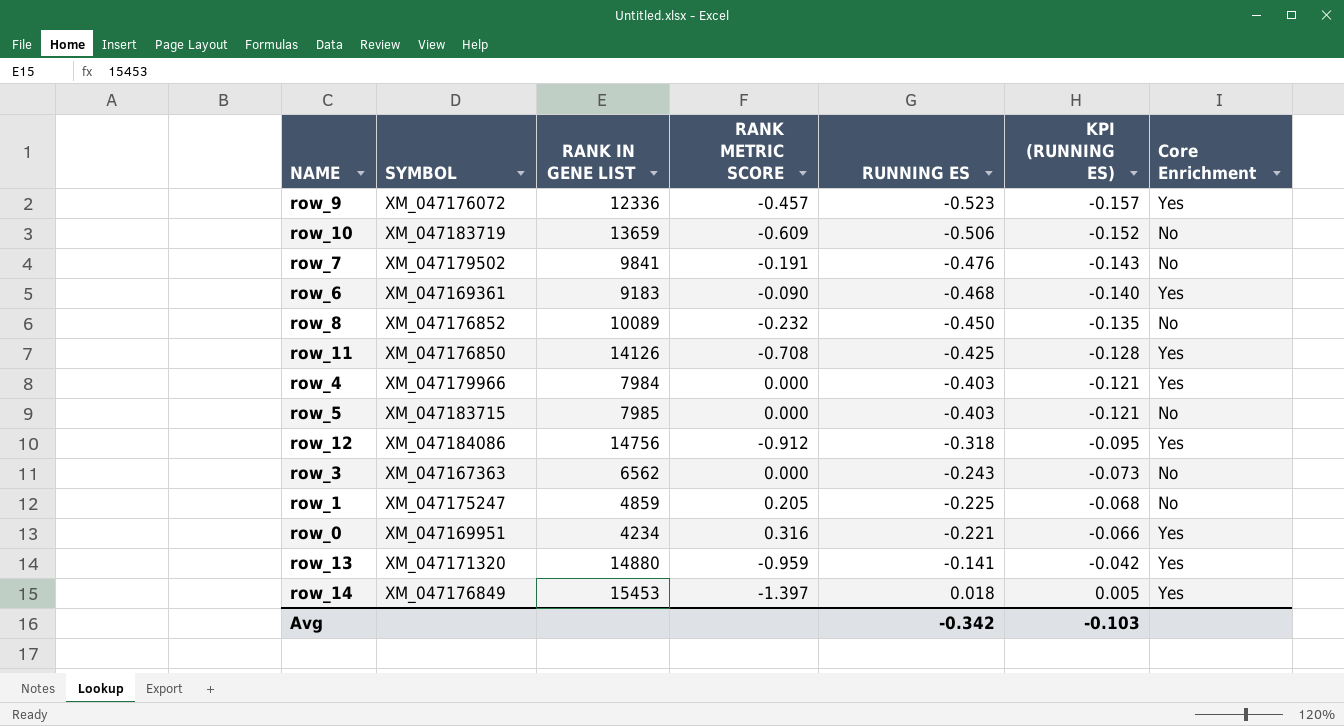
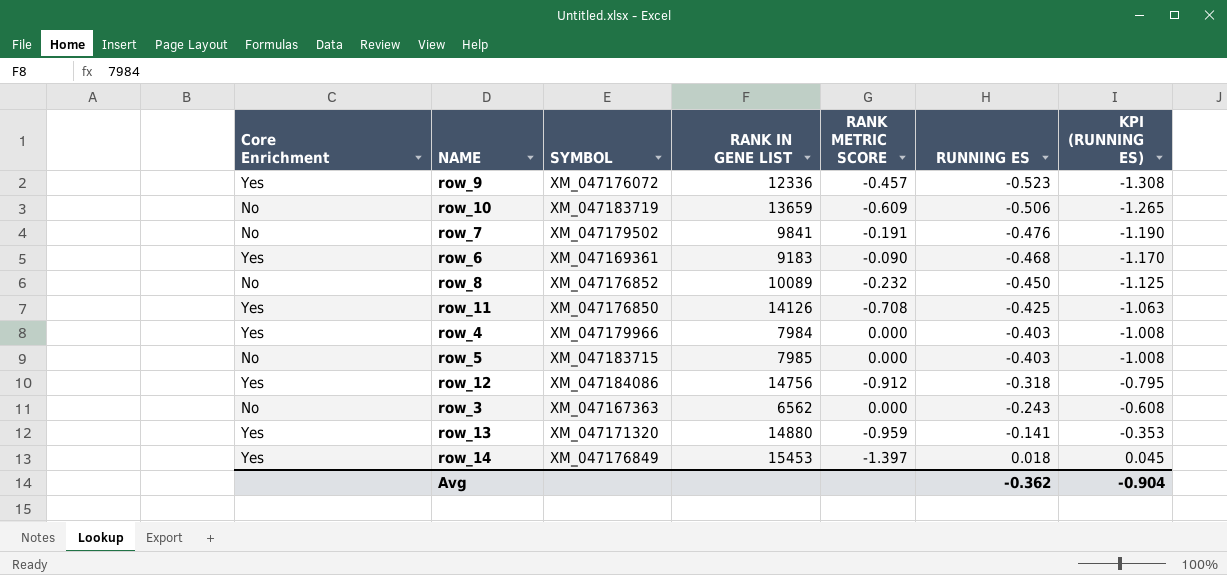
column Core Enrichment | position: 7 -> 1
column KPI (RUNNING ES) | formula: [RUNNING ES] * 0.3 -> [RUNNING ES] * 2.5
row row_1: XM_047175247 | 4859 | 0.205 | -0.225 | -0.068 | No -> none
row row_0: XM_047169951 | 4234 | 0.316 | -0.221 | -0.066 | Yes -> none
Avg | RUNNING ES: -0.342 -> -0.362
Avg | KPI (RUNNING ES): -0.103 -> -0.904

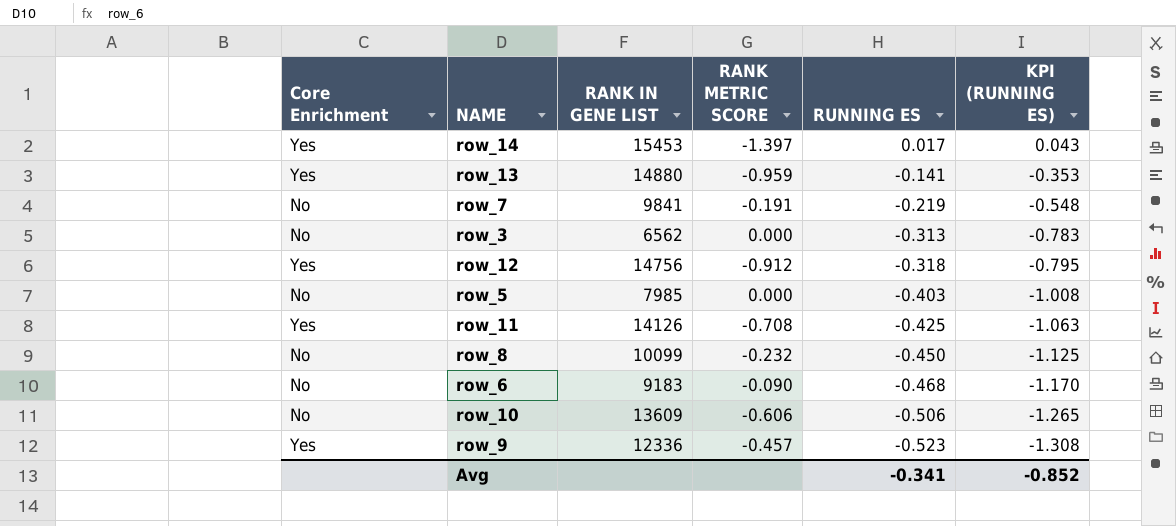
row order: RUNNING ES ascending -> RUNNING ES descending
column SYMBOL | position: 3 -> none
row row_4: Yes | XM_047179966 | 7984 | 0.000 | -0.403 | -1.008 -> none
row_14 | RUNNING ES: 0.018 -> 0.017
row_14 | KPI (RUNNING ES): 0.045 -> 0.043
row_7 | RUNNING ES: -0.476 -> -0.219
row_7 | KPI (RUNNING ES): -1.190 -> -0.548
row_3 | RUNNING ES: -0.243 -> -0.313
row_3 | KPI (RUNNING ES): -0.608 -> -0.783
row_8 | RANK IN GENE LIST: 10089 -> 10099
row_6 | Core Enrichment: Yes -> No
row_10 | RANK IN GENE LIST: 13659 -> 13609
row_10 | RANK METRIC SCORE: -0.609 -> -0.606
Avg | RUNNING ES: -0.362 -> -0.341
Avg | KPI (RUNNING ES): -0.904 -> -0.852

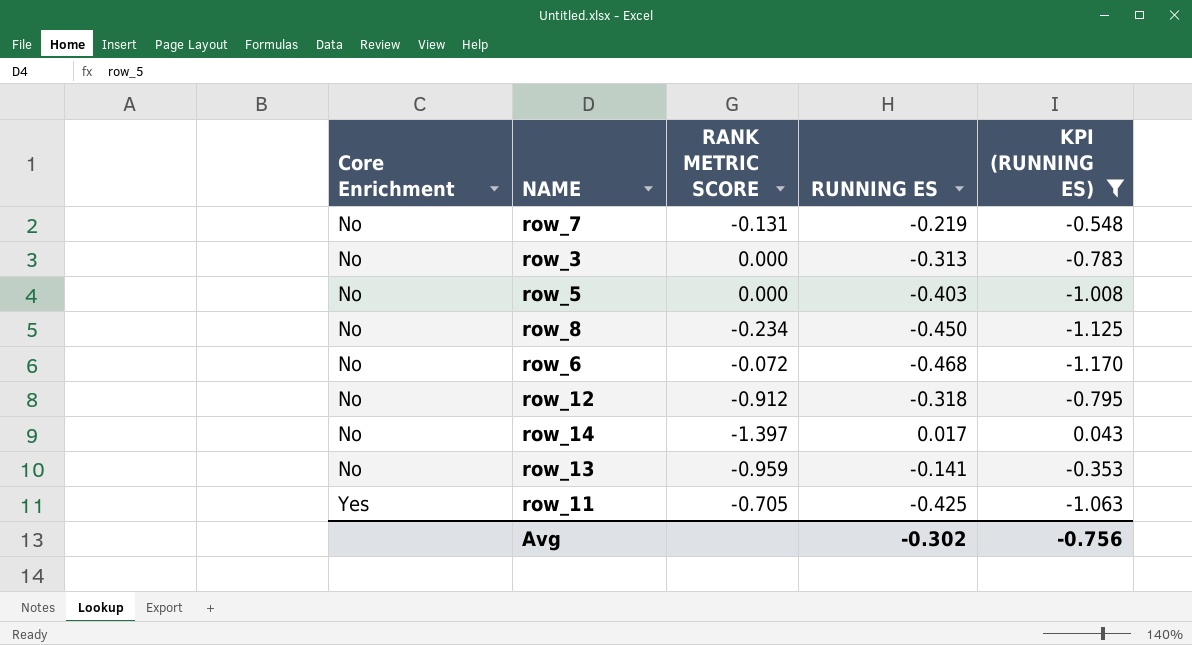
filter: none -> KPI (RUNNING ES) >= -1.170
row order: RUNNING ES descending -> Core Enrichment ascending
column RANK IN GENE LIST | position: 3 -> none
row_7 | RANK METRIC SCORE: -0.191 -> -0.131
row_8 | RANK METRIC SCORE: -0.232 -> -0.234
row_6 | RANK METRIC SCORE: -0.090 -> -0.072
row_12 | Core Enrichment: Yes -> No
row_14 | Core Enrichment: Yes -> No
row_13 | Core Enrichment: Yes -> No
row_11 | RANK METRIC SCORE: -0.708 -> -0.705
Avg | RUNNING ES: -0.341 -> -0.302
Avg | KPI (RUNNING ES): -0.852 -> -0.756

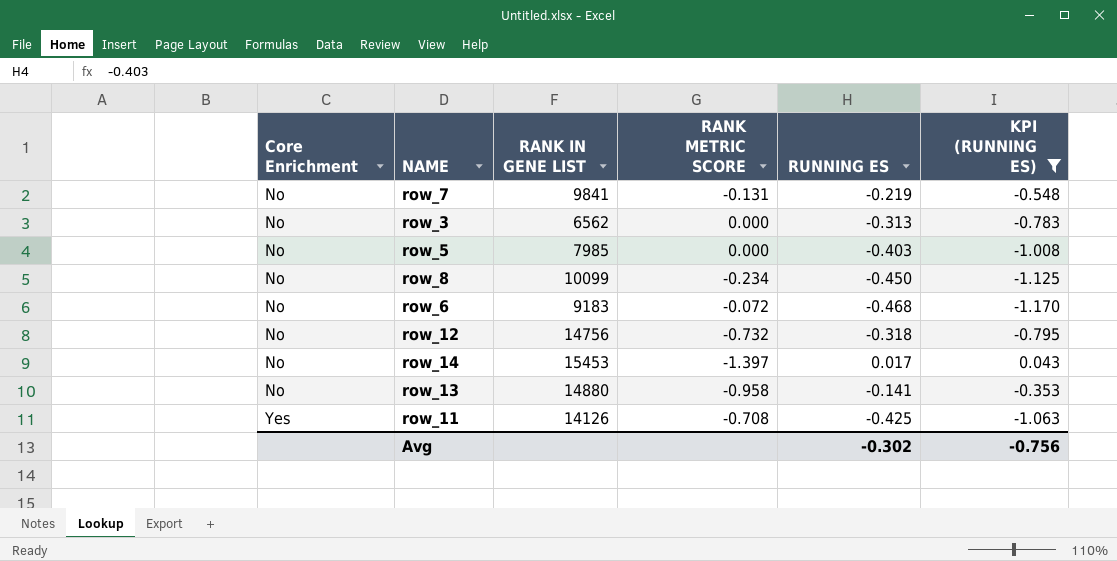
column RANK IN GENE LIST | position: none -> 3
row_12 | RANK METRIC SCORE: -0.912 -> -0.732
row_13 | RANK METRIC SCORE: -0.959 -> -0.958
row_11 | RANK METRIC SCORE: -0.705 -> -0.708

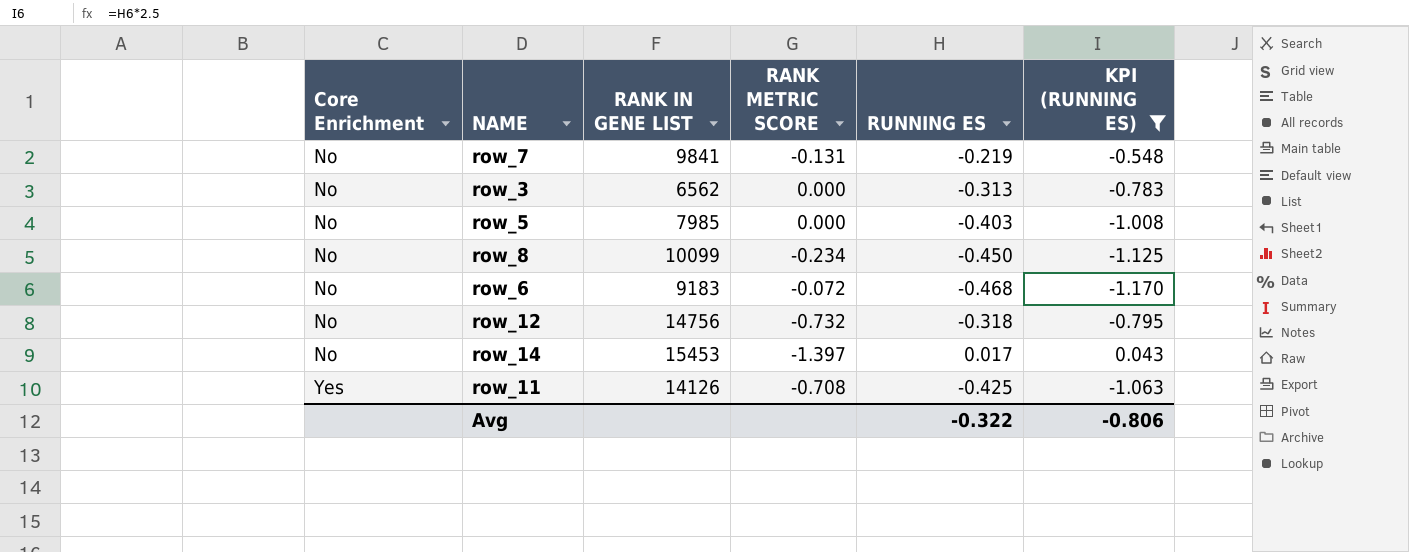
row row_13: No | 14880 | -0.958 | -0.141 | -0.353 -> none
Avg | RUNNING ES: -0.302 -> -0.322
Avg | KPI (RUNNING ES): -0.756 -> -0.806

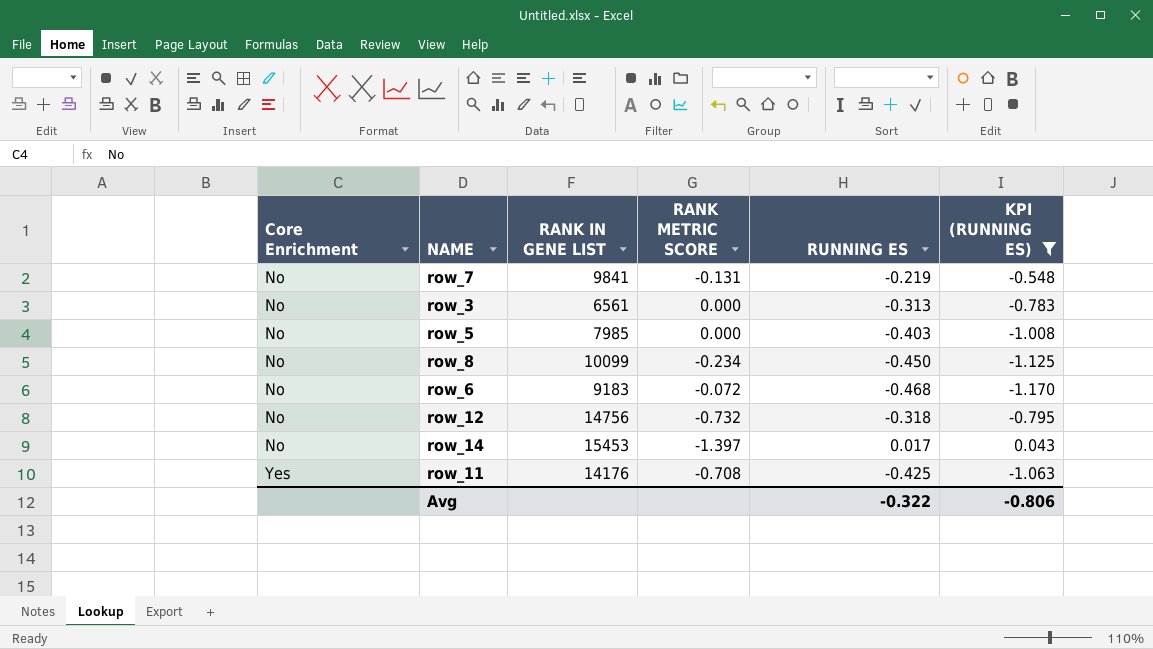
row_3 | RANK IN GENE LIST: 6562 -> 6561
row_11 | RANK IN GENE LIST: 14126 -> 14176

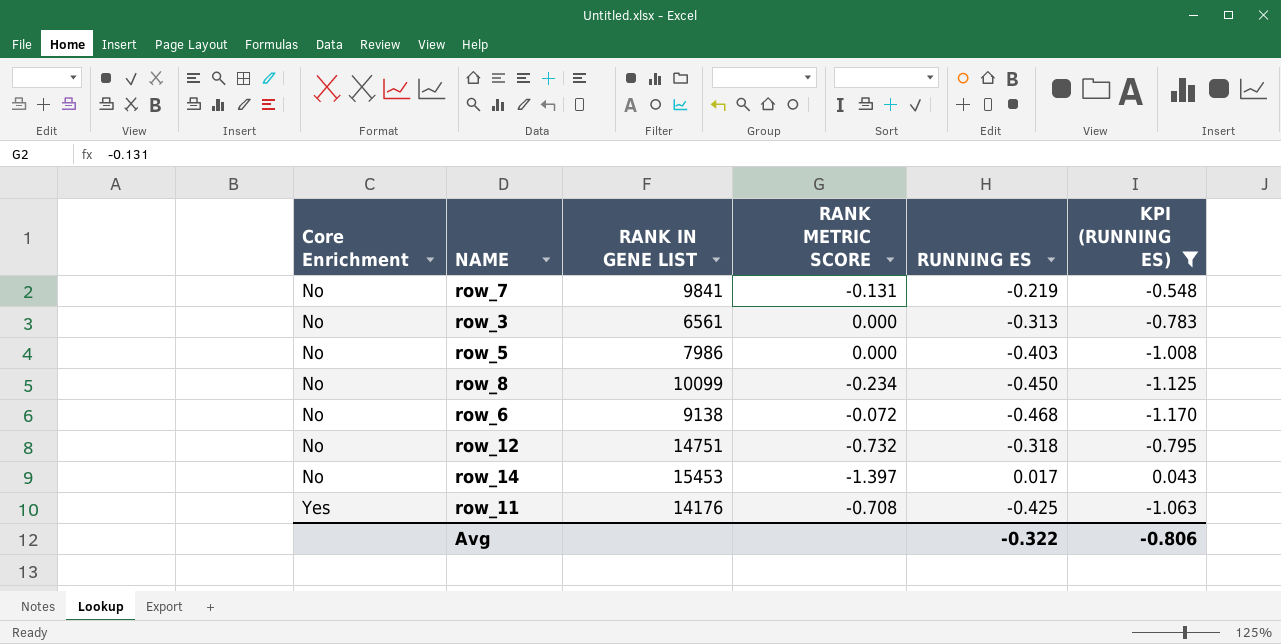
row_5 | RANK IN GENE LIST: 7985 -> 7986
row_6 | RANK IN GENE LIST: 9183 -> 9138
row_12 | RANK IN GENE LIST: 14756 -> 14751

